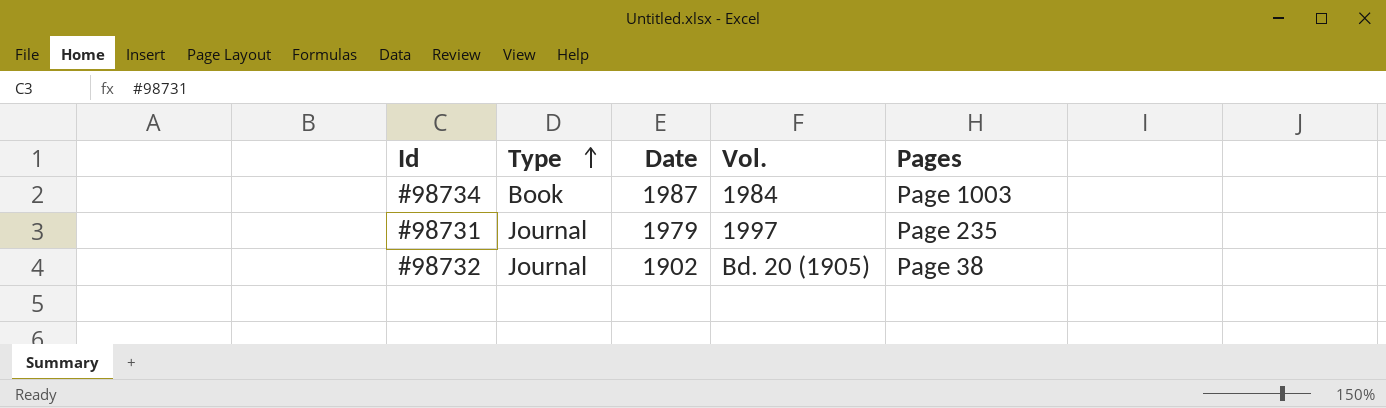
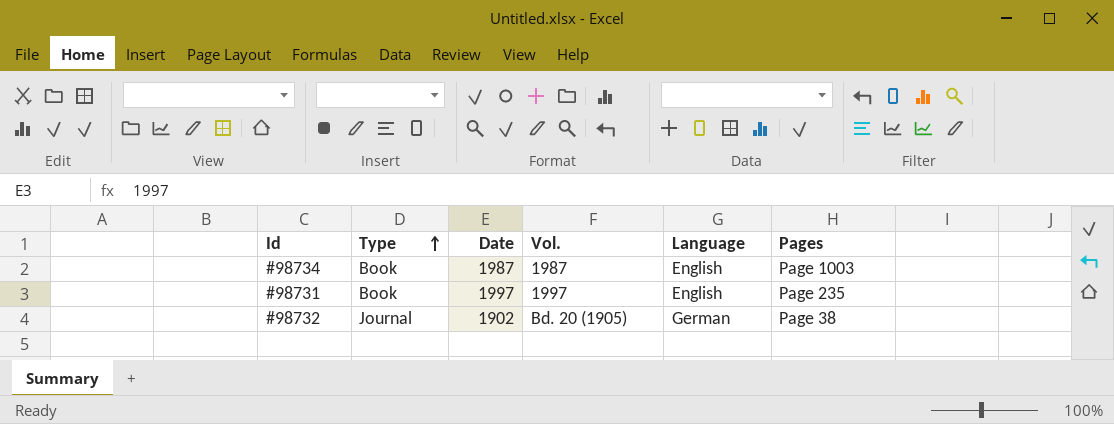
column Language | position: none -> 5
#98734 | Vol.: 1984 -> 1987
#98731 | Type: Journal -> Book
#98731 | Date: 1979 -> 1997

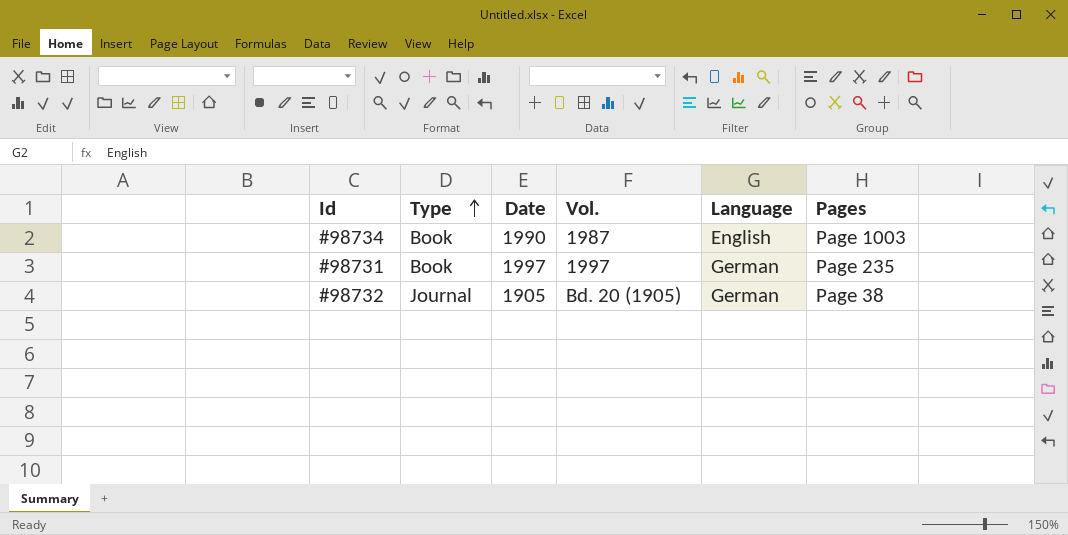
#98734 | Date: 1987 -> 1990
#98731 | Language: English -> German
#98732 | Date: 1902 -> 1905

